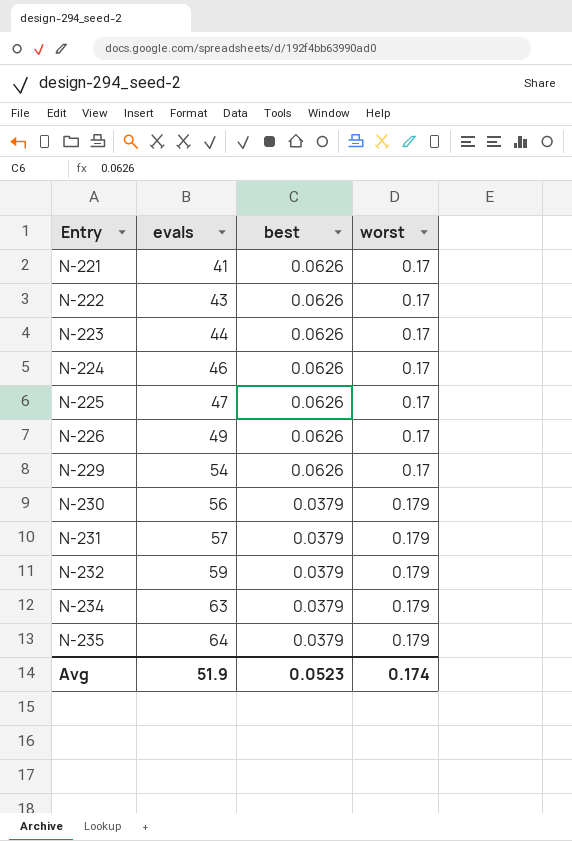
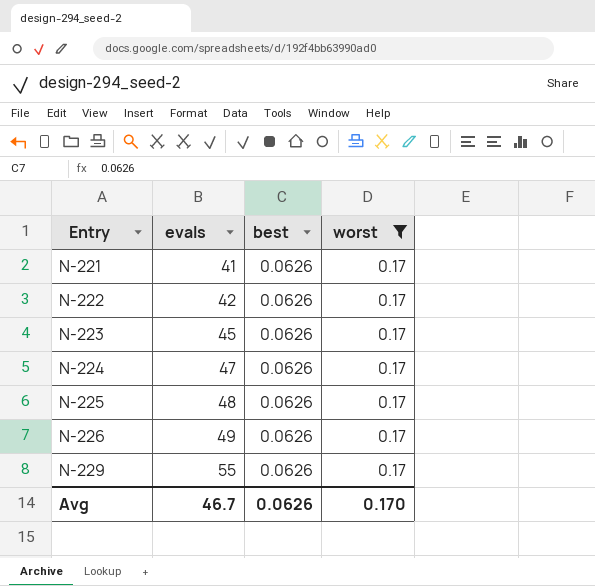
filter: none -> worst = 0.17
N-222 | evals: 43 -> 42
N-223 | evals: 44 -> 45
N-224 | evals: 46 -> 47
N-225 | evals: 47 -> 48
N-229 | evals: 54 -> 55
Avg | evals: 51.9 -> 46.7
Avg | best: 0.0523 -> 0.0626
Avg | worst: 0.174 -> 0.170

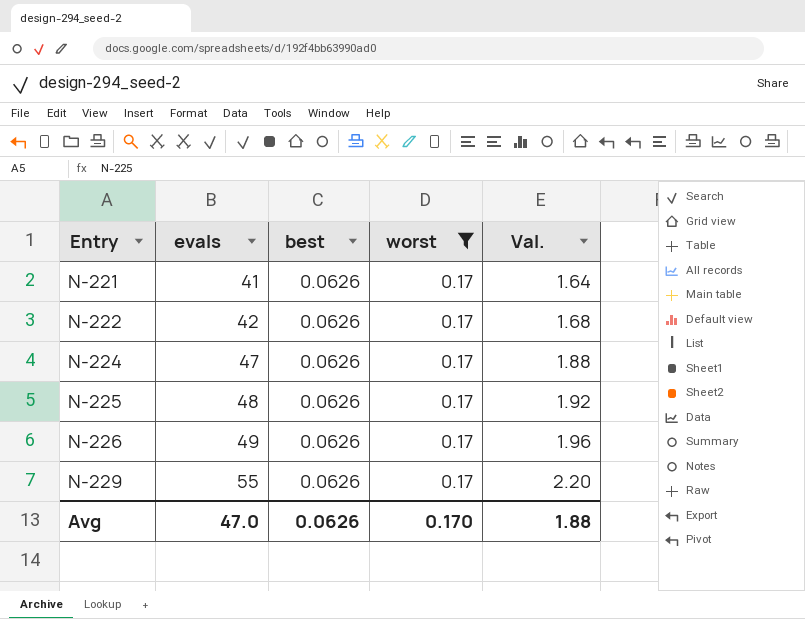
column Val. | formula: none -> [evals] * 0.04
row N-223: 45 | 0.0626 | 0.17 -> none
Avg | evals: 46.7 -> 47.0

